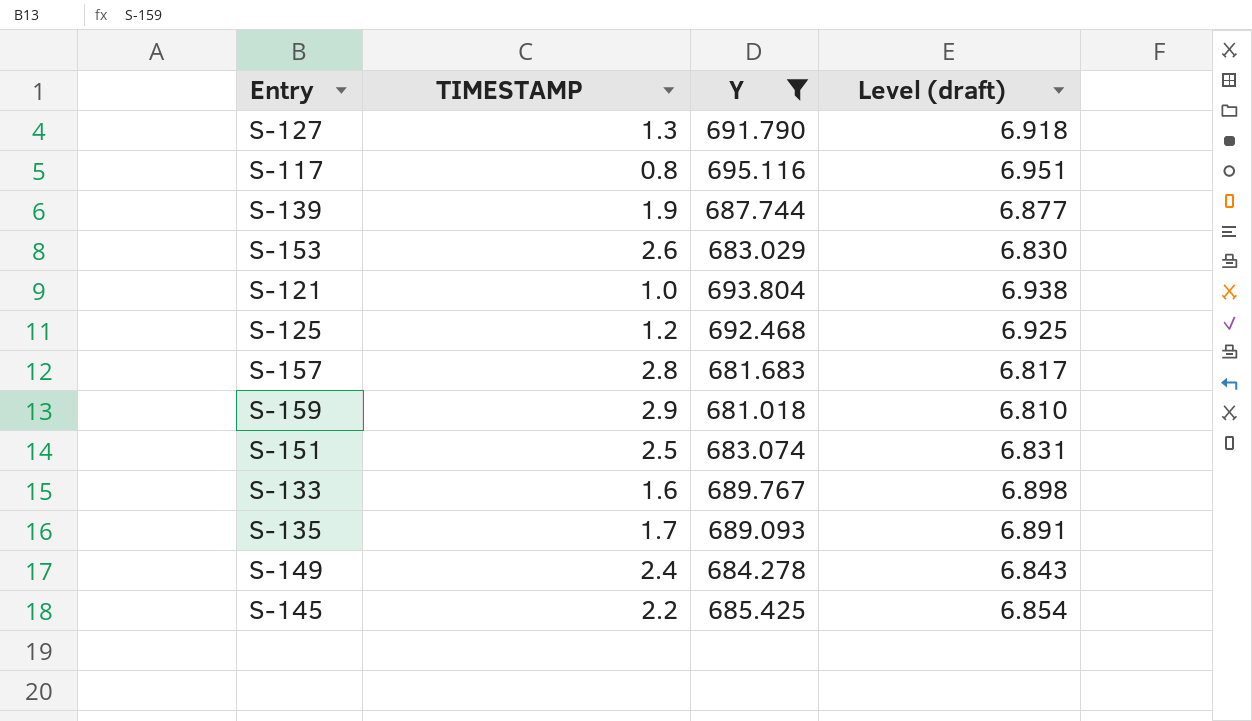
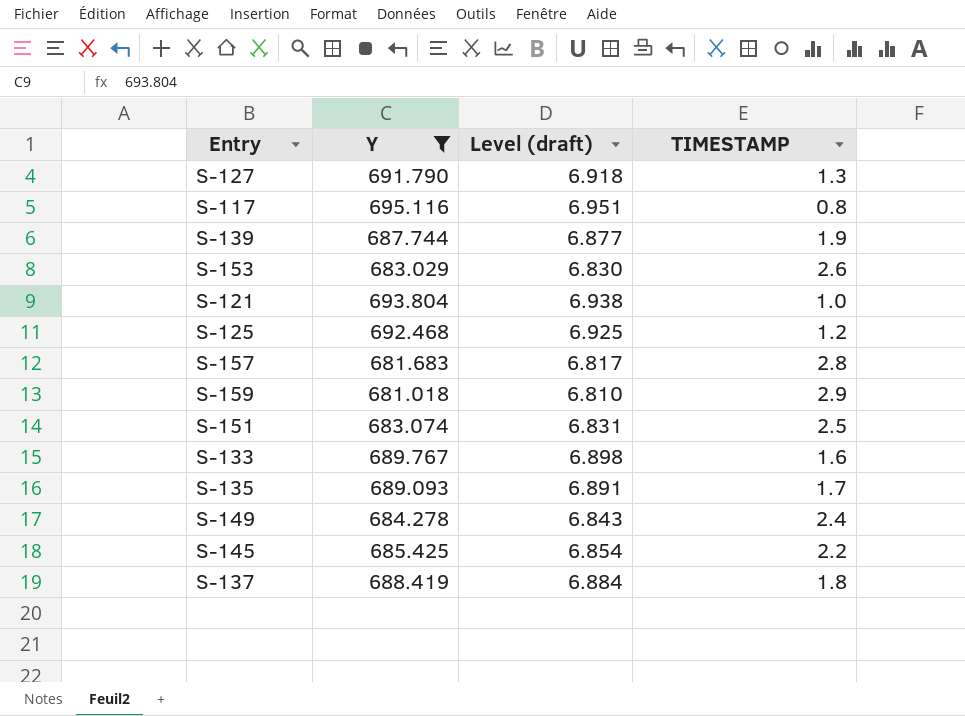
column TIMESTAMP | position: 2 -> 4
row S-137: none -> 688.419 | 6.884 | 1.8

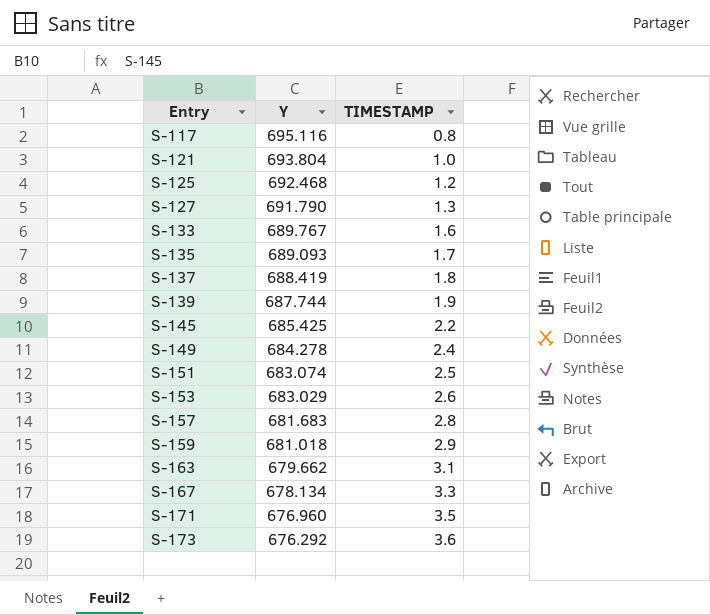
filter: Y >= 681.018 -> none
row order: none -> Entry ascending
column Level (draft) | formula: [Y] * 0.01 -> none

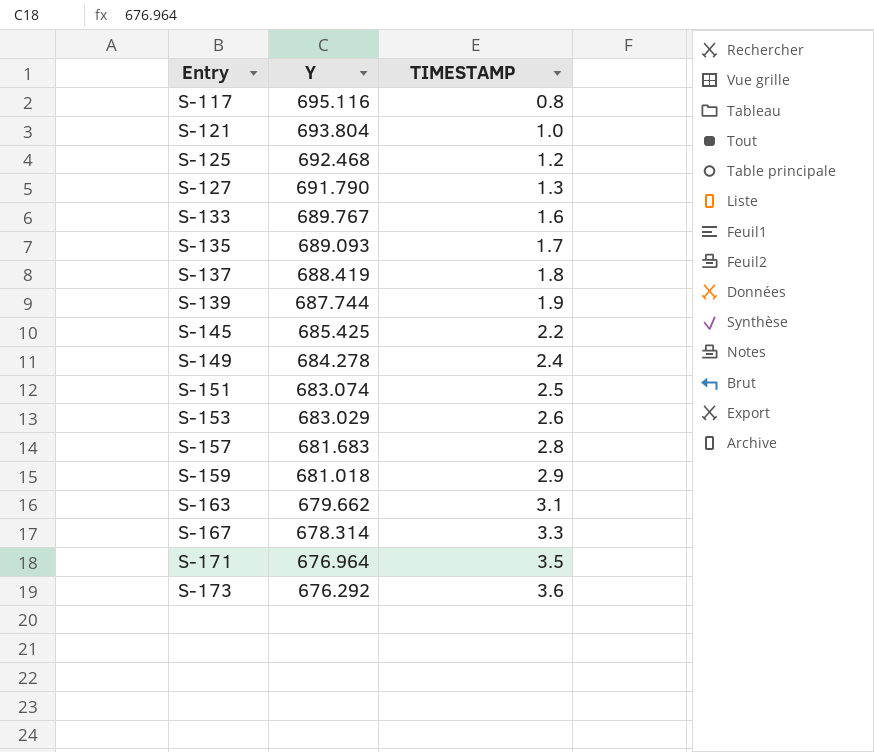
S-167 | Y: 678.134 -> 678.314
S-171 | Y: 676.960 -> 676.964

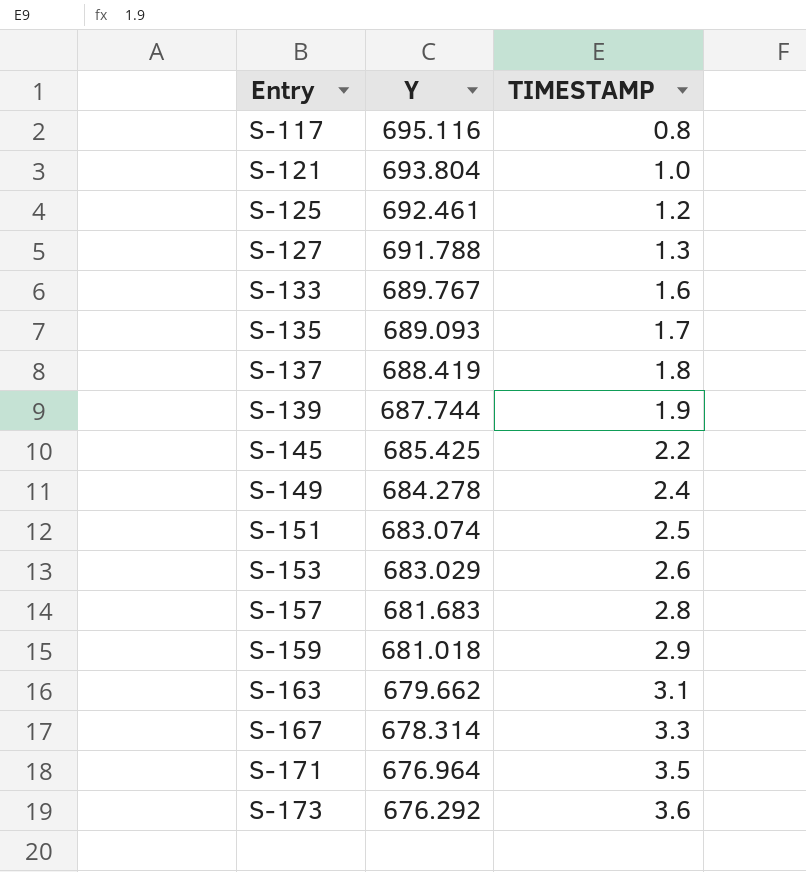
S-125 | Y: 692.468 -> 692.461
S-127 | Y: 691.790 -> 691.788

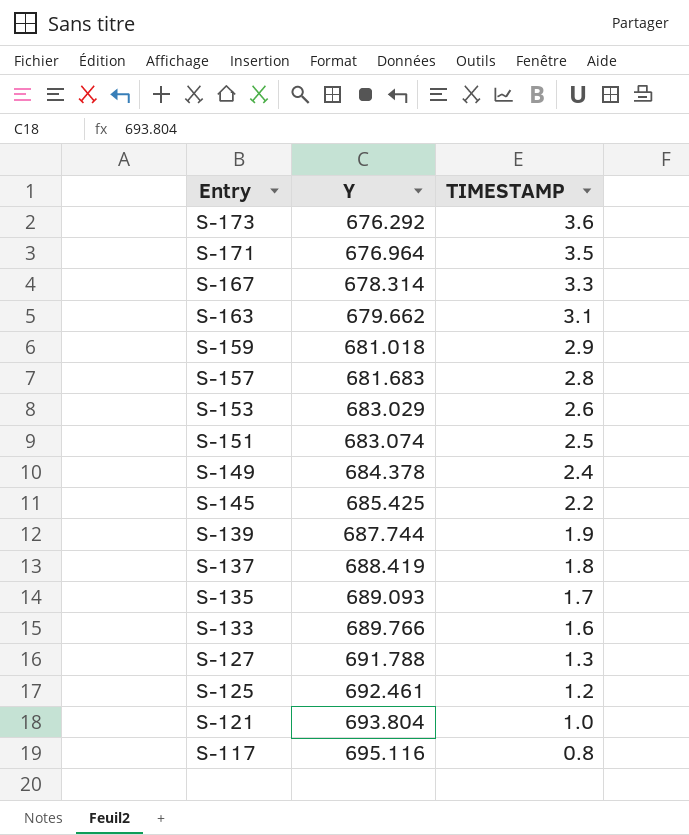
row order: Entry ascending -> Entry descending
S-149 | Y: 684.278 -> 684.378
S-133 | Y: 689.767 -> 689.766

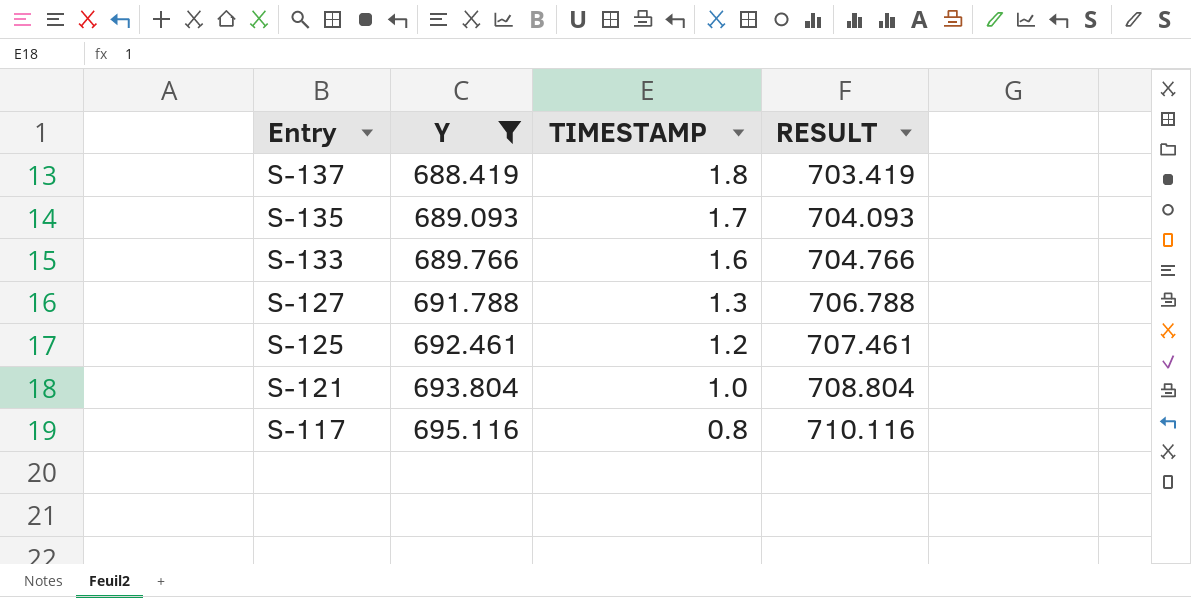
filter: none -> Y >= 688.419
column RESULT | formula: none -> [Y] + 15

